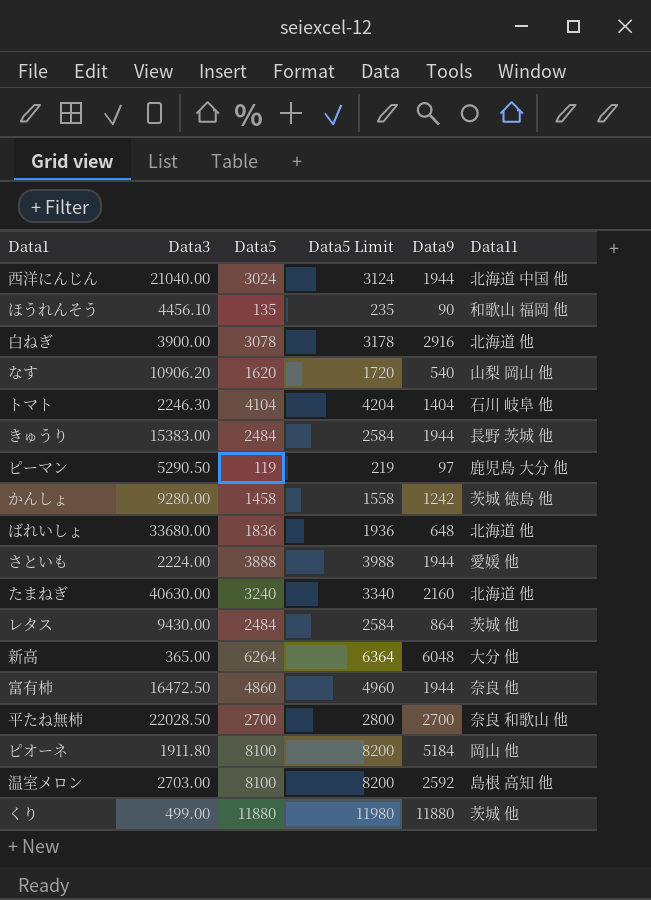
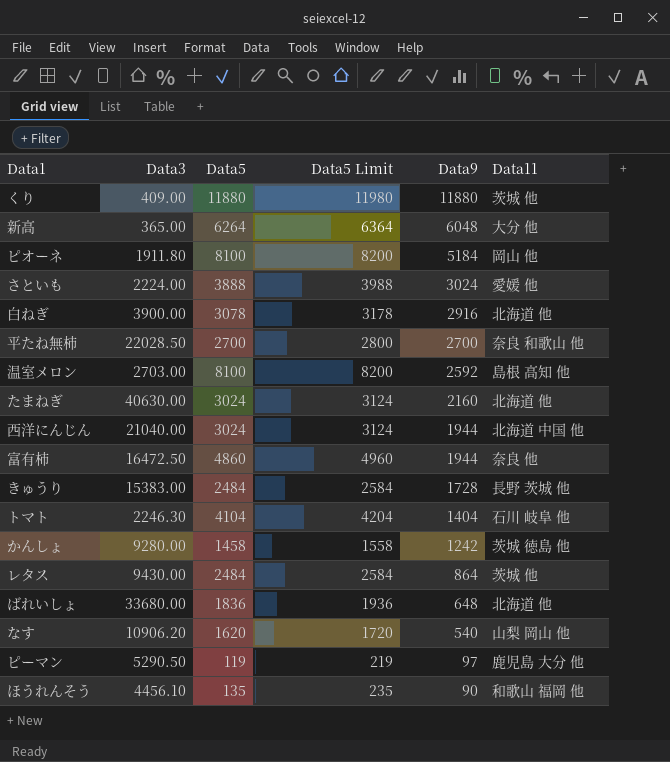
row order: none -> Data9 descending
くり | Data3: 499.00 -> 409.00
さといも | Data9: 1944 -> 3024
たまねぎ | Data5: 3240 -> 3024
たまねぎ | Data5 Limit: 3340 -> 3124
きゅうり | Data9: 1944 -> 1728

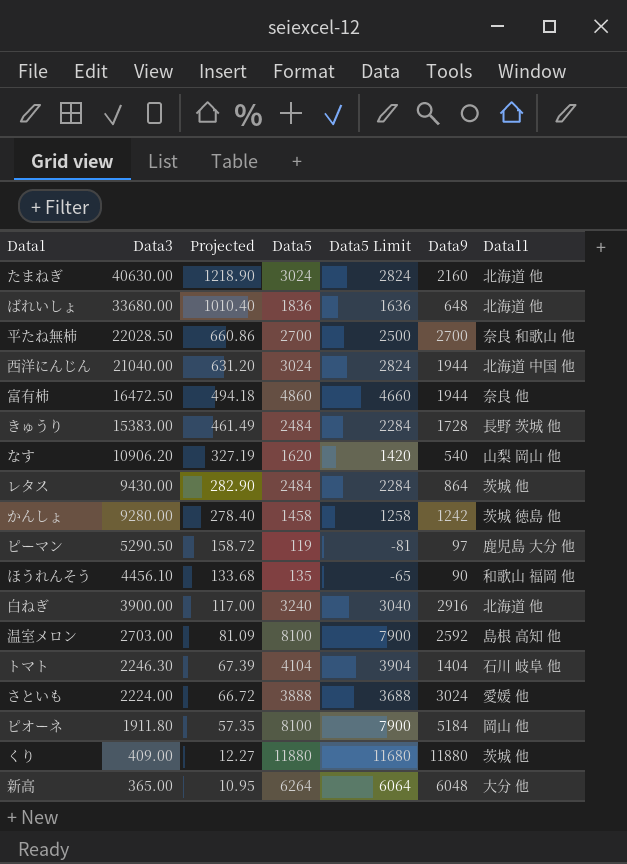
row order: Data9 descending -> Data3 descending
column Projected | formula: none -> [Data3] * 0.03
column Data5 Limit | formula: [Data5] + 100 -> [Data5] - 200
白ねぎ | Data5: 3078 -> 3240

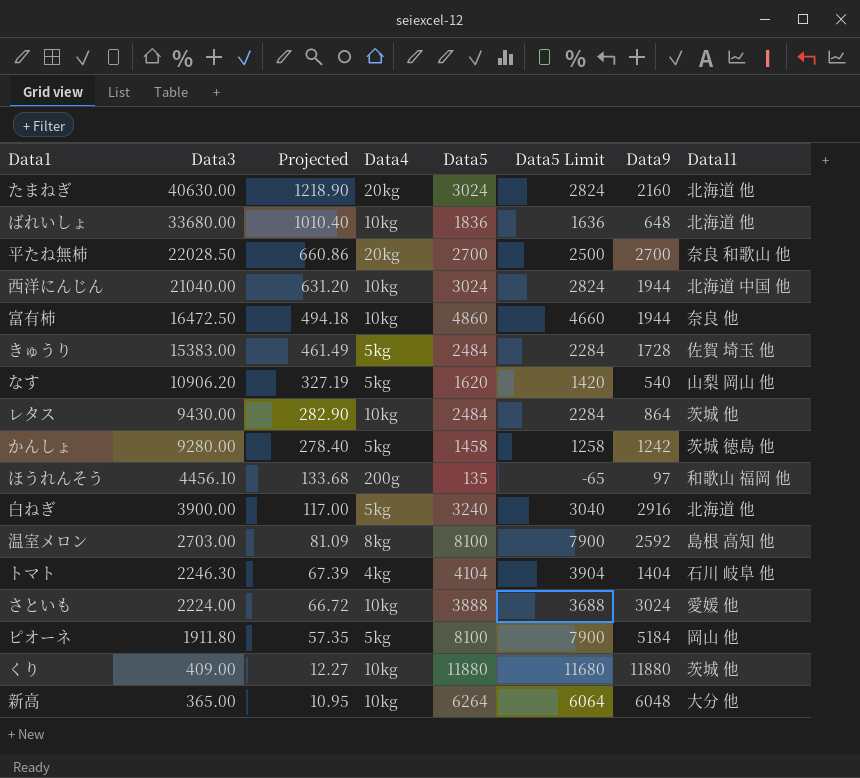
column Data4 | position: none -> 4
row ピーマン: 5290.50 | 158.72 | 119 | -81 | 97 | 鹿児島 大分 他 -> none
きゅうり | Data11: 長野 茨城 他 -> 佐賀 埼玉 他
ほうれんそう | Data9: 90 -> 97

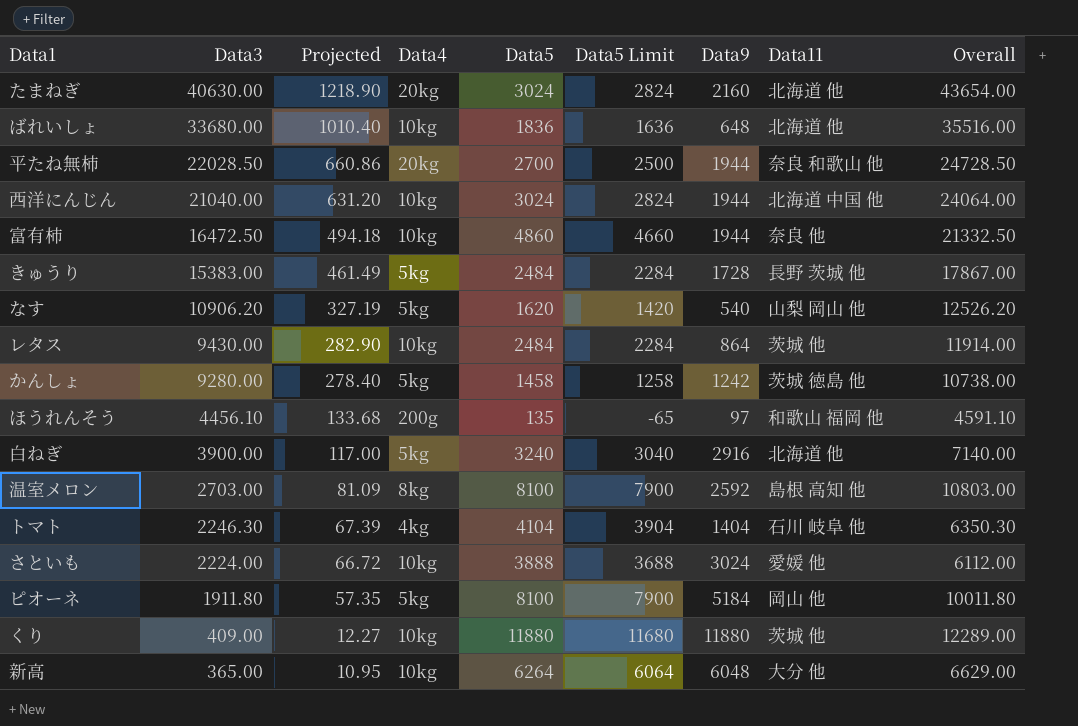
column Overall | formula: none -> [Data3] + [Data5]
平たね無柿 | Data9: 2700 -> 1944
きゅうり | Data11: 佐賀 埼玉 他 -> 長野 茨城 他

